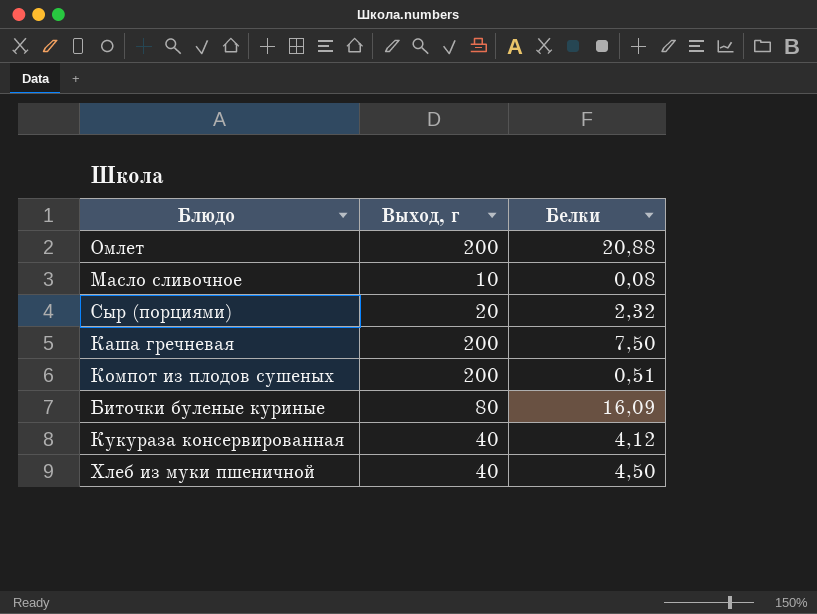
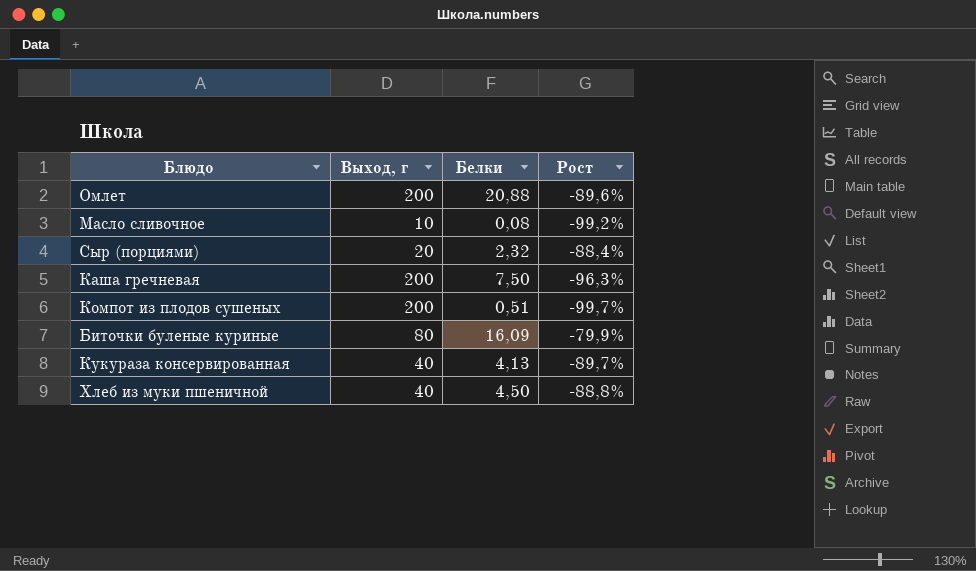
column Рост | formula: none -> ([Белки] - [Выход, г]) / [Выход, г]
Кукураза консервированная | Белки: 4,12 -> 4,13

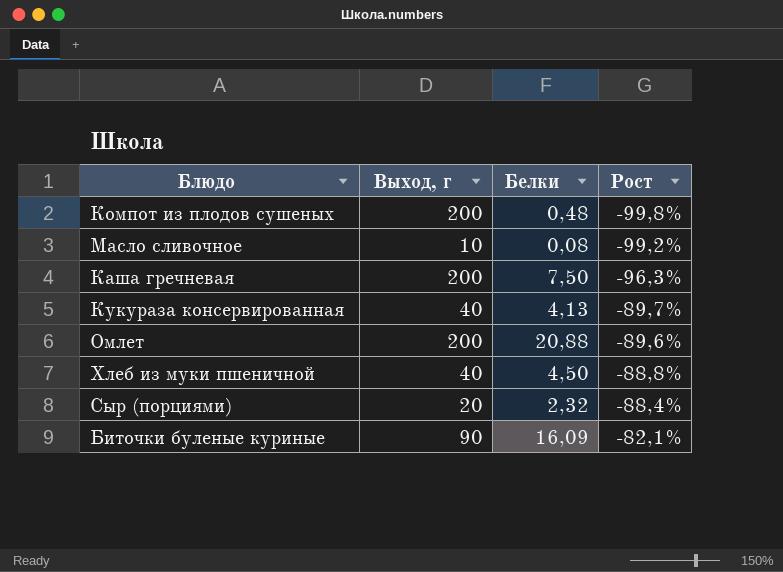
row order: none -> Рост ascending
Компот из плодов сушеных | Белки: 0,51 -> 0,48
Компот из плодов сушеных | Рост: -99,7% -> -99,8%
Биточки буленые куриные | Выход, г: 80 -> 90
Биточки буленые куриные | Рост: -79,9% -> -82,1%

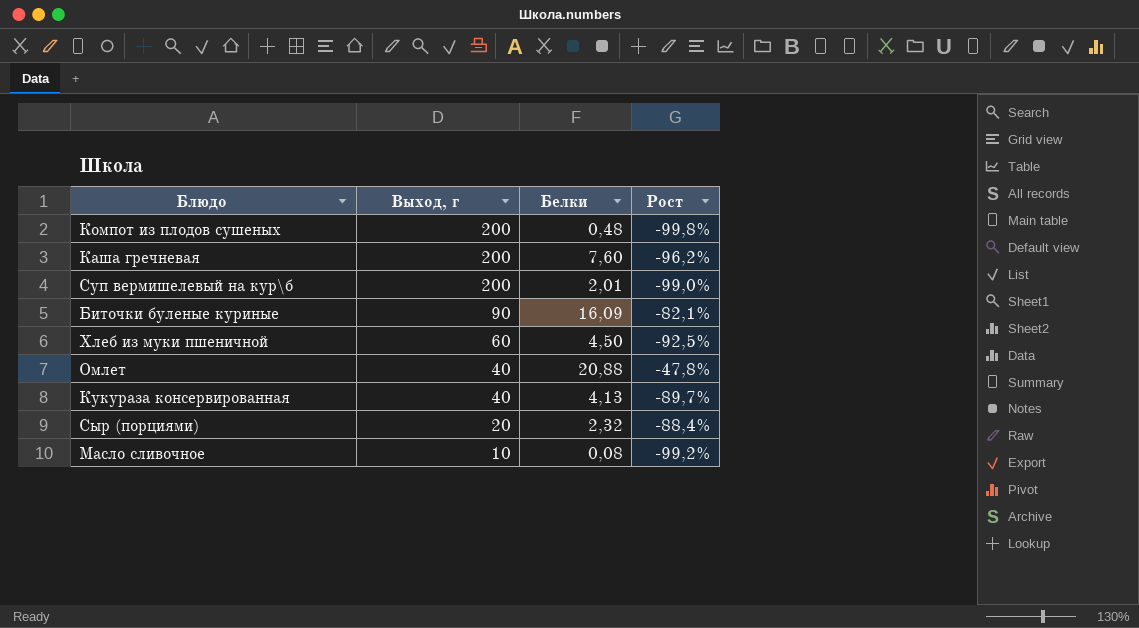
row order: Рост ascending -> Выход, г descending
Каша гречневая | Белки: 7,50 -> 7,60
Каша гречневая | Рост: -96,3% -> -96,2%
row Суп вермишелевый на кур\б: none -> 200 | 2,01 | -99,0%
Хлеб из муки пшеничной | Выход, г: 40 -> 60
Хлеб из муки пшеничной | Рост: -88,8% -> -92,5%
Омлет | Выход, г: 200 -> 40
Омлет | Рост: -89,6% -> -47,8%

